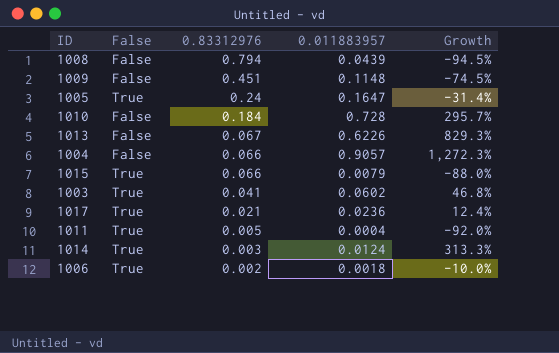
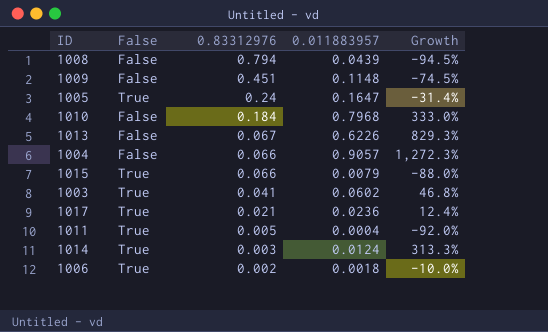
1010 | 0.011883957: 0.728 -> 0.7968
1010 | Growth: 295.7% -> 333.0%

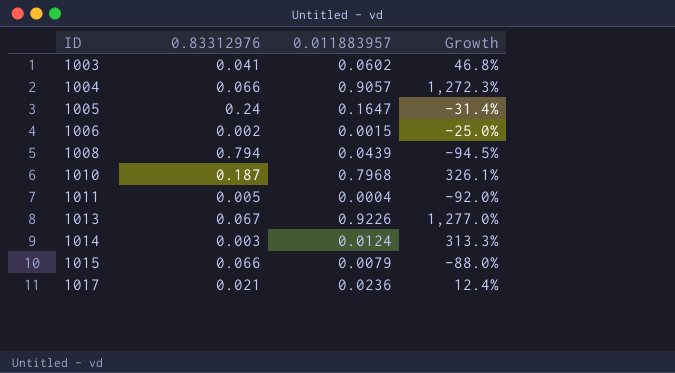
row order: 0.83312976 descending -> ID ascending
column False | position: 2 -> none
row 1009: False | 0.451 | 0.1148 | -74.5% -> none
1006 | 0.011883957: 0.0018 -> 0.0015
1006 | Growth: -10.0% -> -25.0%
1010 | 0.83312976: 0.184 -> 0.187
1010 | Growth: 333.0% -> 326.1%
1013 | 0.011883957: 0.6226 -> 0.9226
1013 | Growth: 829.3% -> 1,277.0%

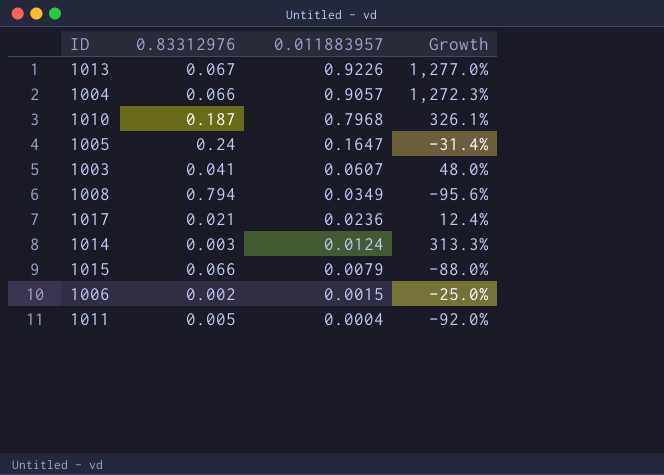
row order: ID ascending -> 0.011883957 descending
1003 | 0.011883957: 0.0602 -> 0.0607
1003 | Growth: 46.8% -> 48.0%
1008 | 0.011883957: 0.0439 -> 0.0349
1008 | Growth: -94.5% -> -95.6%

